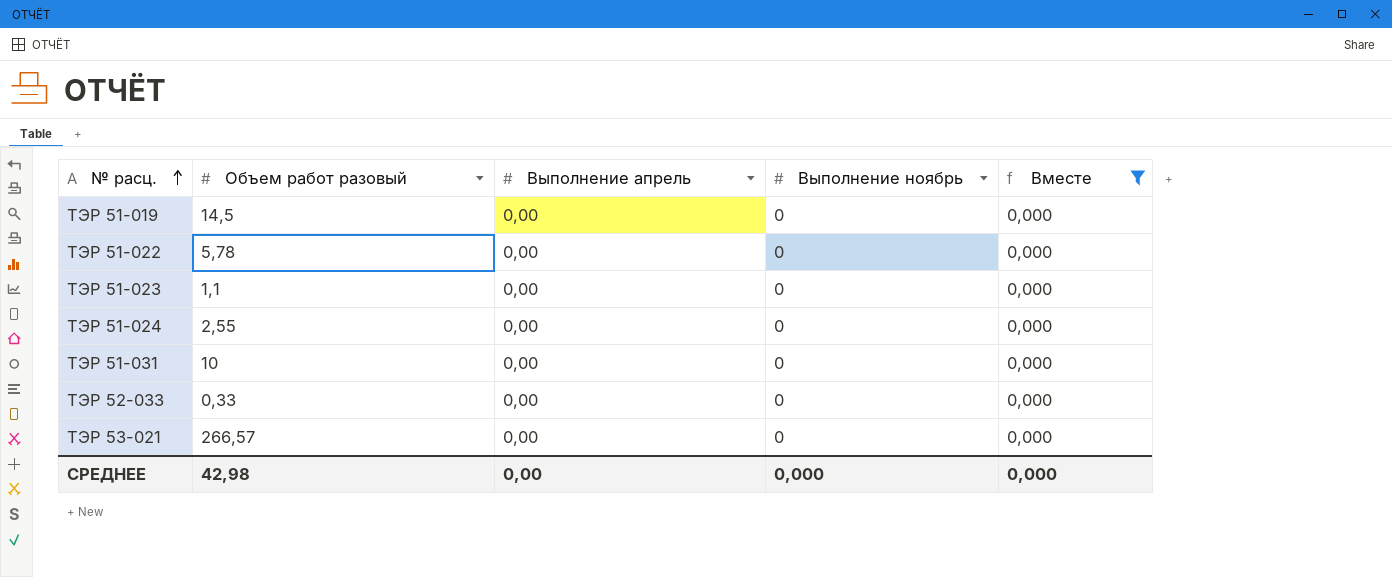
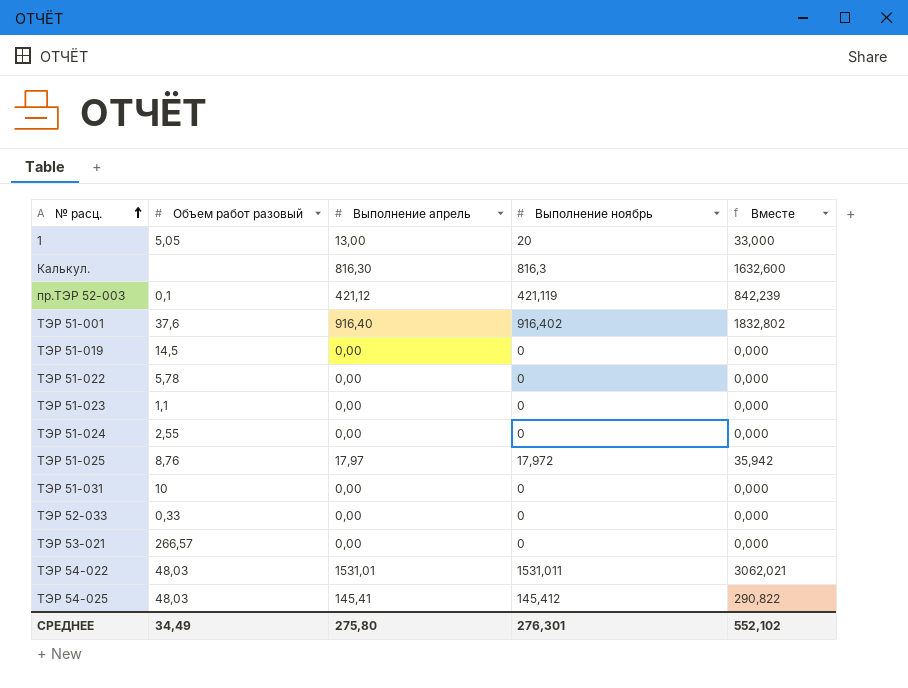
filter: Вместе = 0,000 -> none
СРЕДНЕЕ | Объем работ разовый: 42,98 -> 34,49
СРЕДНЕЕ | Выполнение апрель: 0,00 -> 275,80
СРЕДНЕЕ | Выполнение ноябрь: 0,000 -> 276,301
СРЕДНЕЕ | Вместе: 0,000 -> 552,102

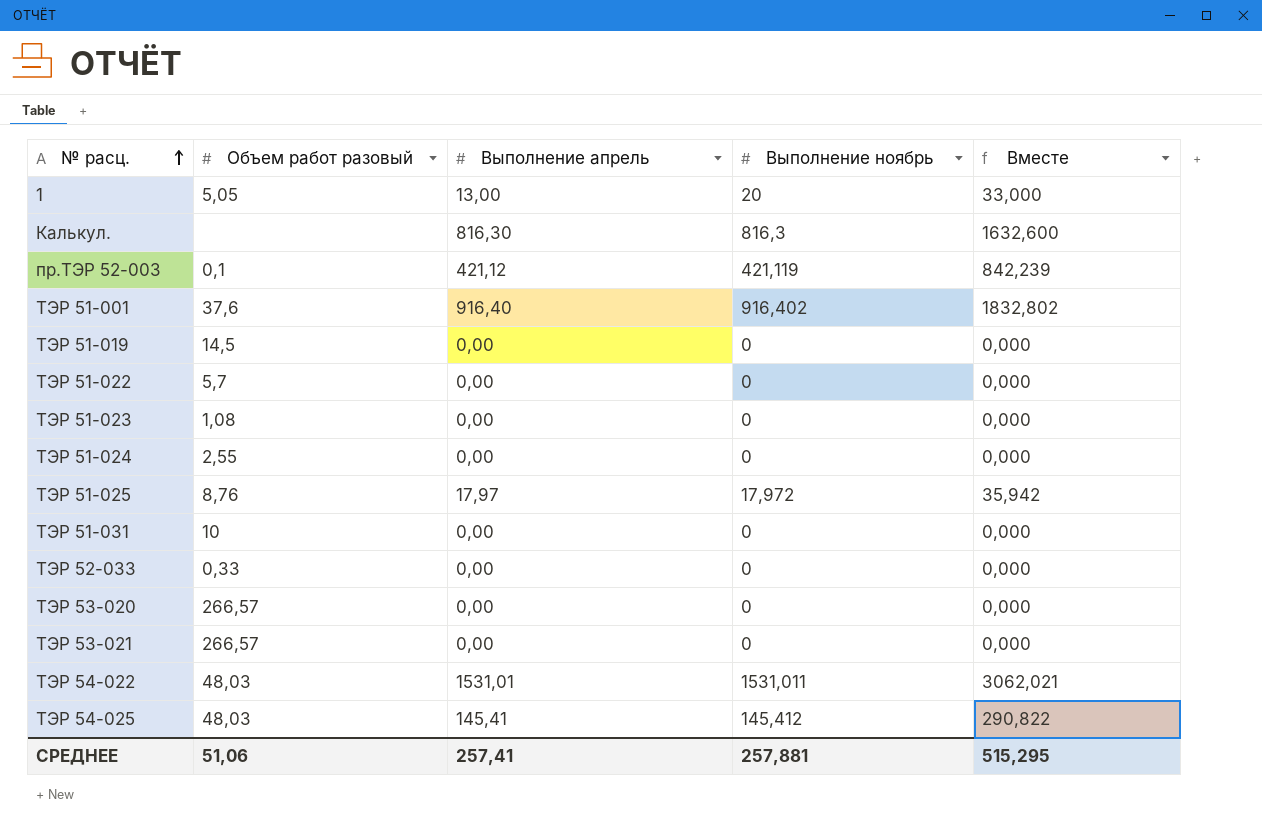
ТЭР 51-022 | Объем работ разовый: 5,78 -> 5,7
ТЭР 51-023 | Объем работ разовый: 1,1 -> 1,08
row ТЭР 53-020: none -> 266,57 | 0,00 | 0 | 0,000
СРЕДНЕЕ | Объем работ разовый: 34,49 -> 51,06
СРЕДНЕЕ | Выполнение апрель: 275,80 -> 257,41
СРЕДНЕЕ | Выполнение ноябрь: 276,301 -> 257,881
СРЕДНЕЕ | Вместе: 552,102 -> 515,295

